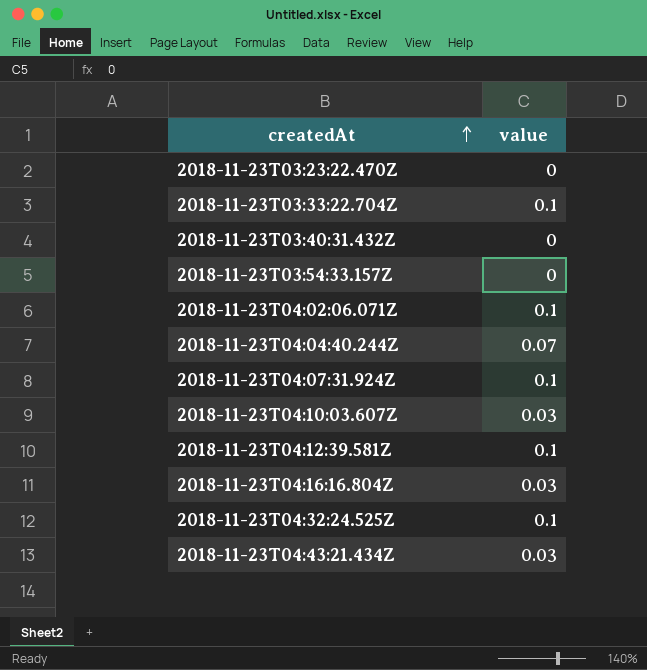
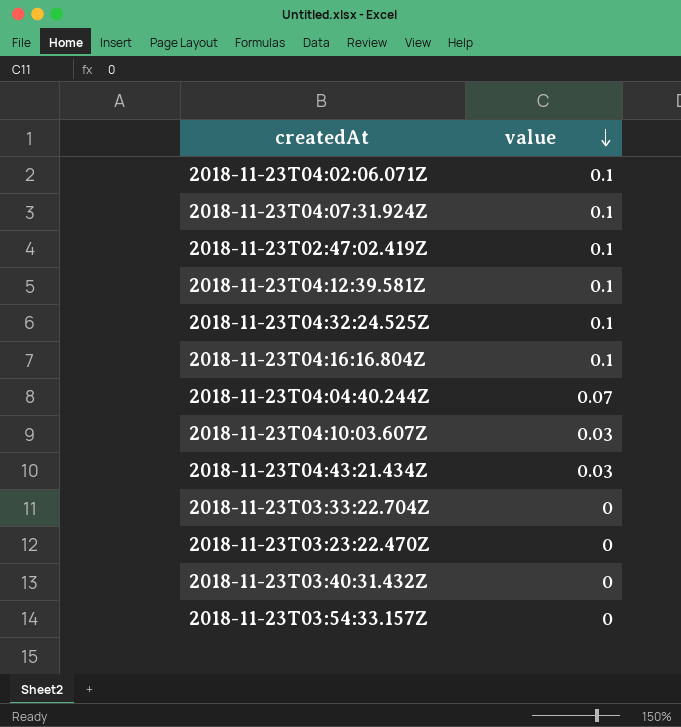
row order: createdAt ascending -> value descending
row 2018-11-23T02:47:02.419Z: none -> 0.1
2018-11-23T04:16:16.804Z | value: 0.03 -> 0.1
2018-11-23T03:33:22.704Z | value: 0.1 -> 0

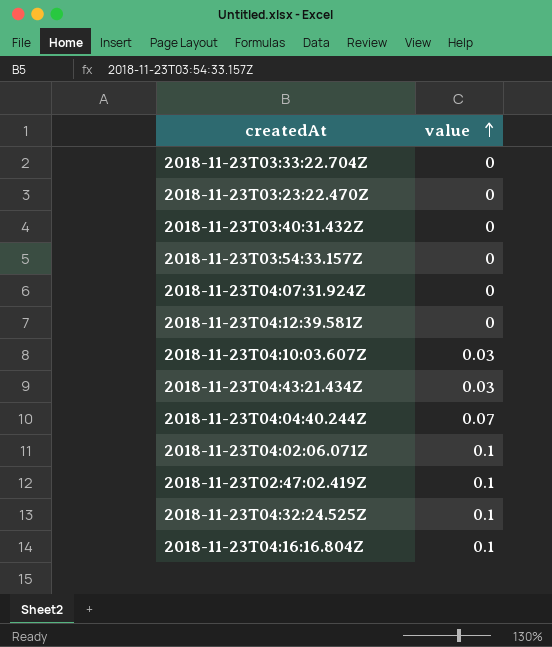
row order: value descending -> value ascending
2018-11-23T04:07:31.924Z | value: 0.1 -> 0
2018-11-23T04:12:39.581Z | value: 0.1 -> 0

